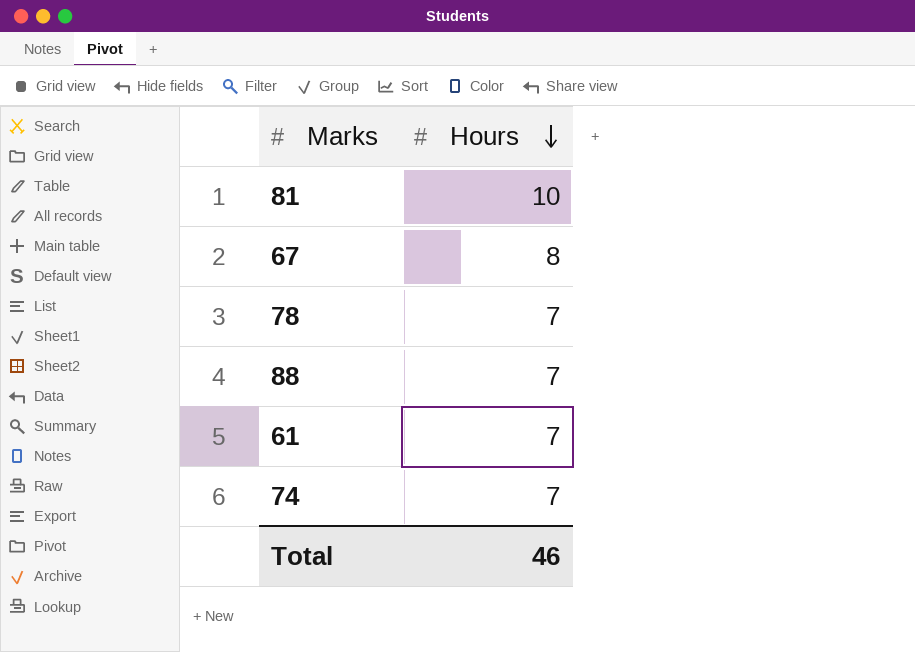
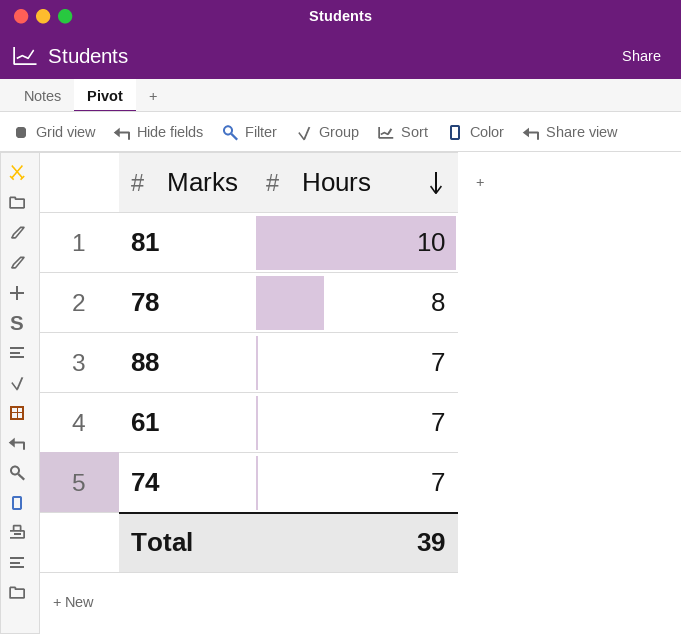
row 67: 8 -> none
78 | Hours: 7 -> 8
Total | Hours: 46 -> 39

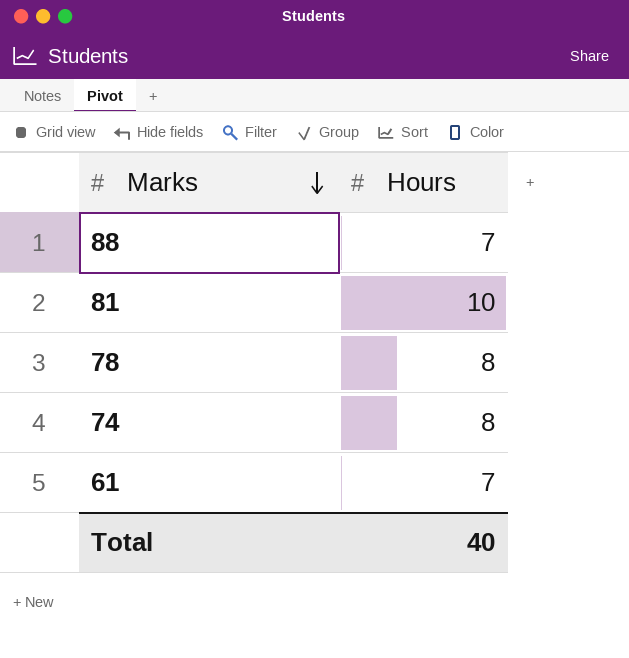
row order: Hours descending -> Marks descending
74 | Hours: 7 -> 8
Total | Hours: 39 -> 40

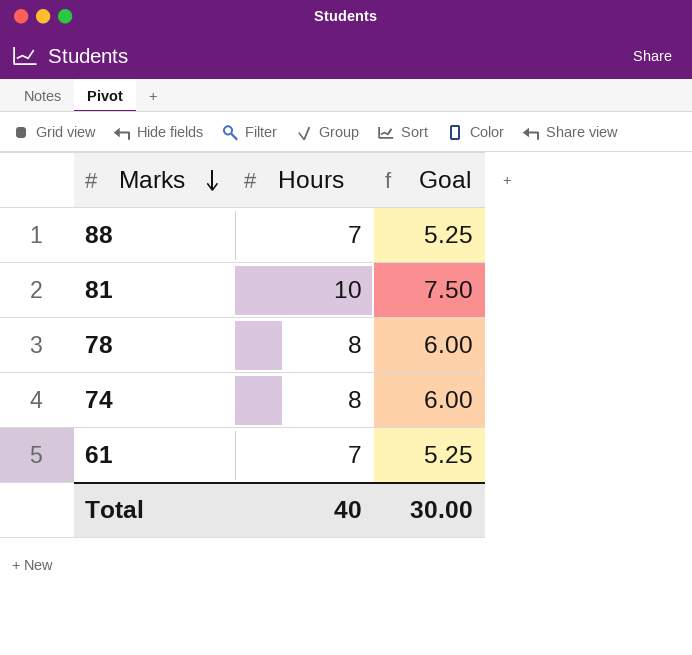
column Goal | formula: none -> [Hours] * 0.75

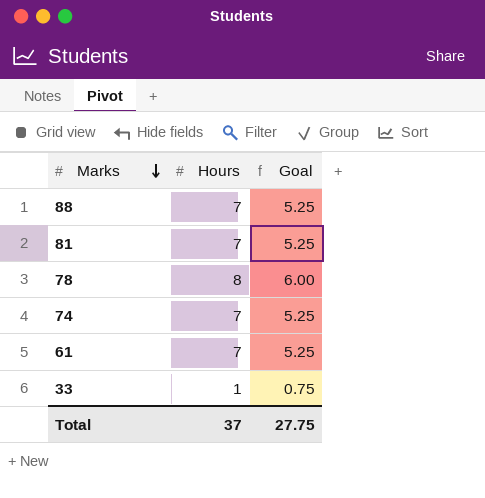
81 | Hours: 10 -> 7
81 | Goal: 7.50 -> 5.25
74 | Hours: 8 -> 7
74 | Goal: 6.00 -> 5.25
row 33: none -> 1 | 0.75
Total | Hours: 40 -> 37
Total | Goal: 30.00 -> 27.75

